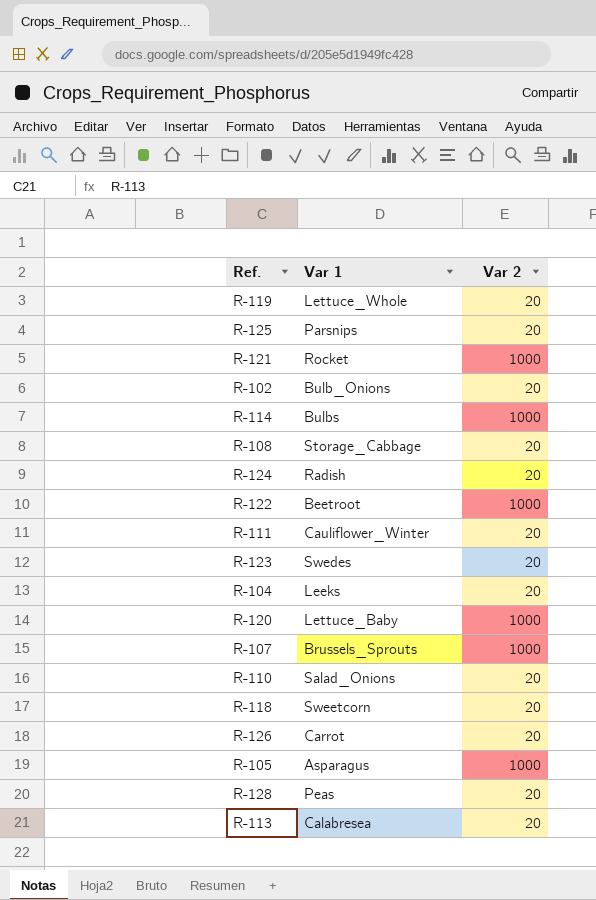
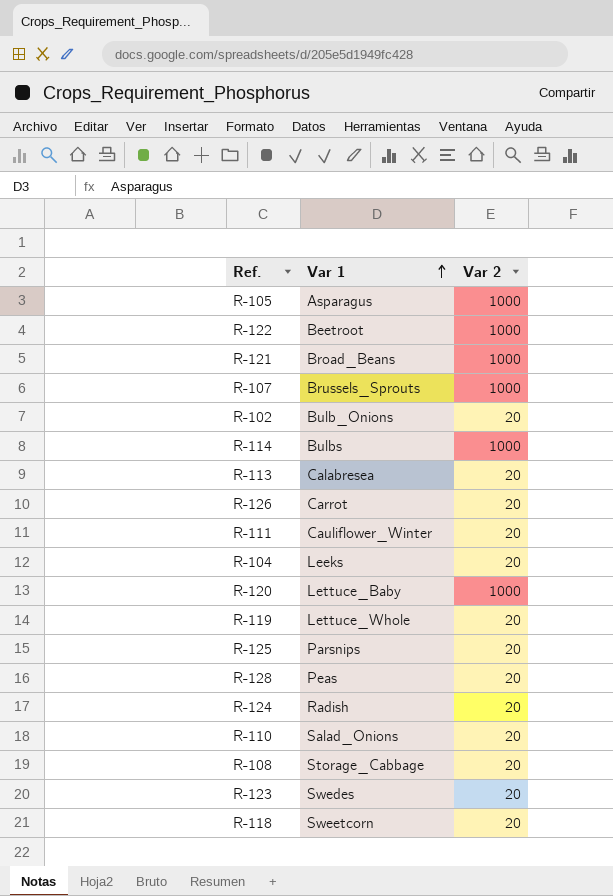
row order: none -> Var 1 ascending
R-121 | Var 1: Rocket -> Broad_Beans

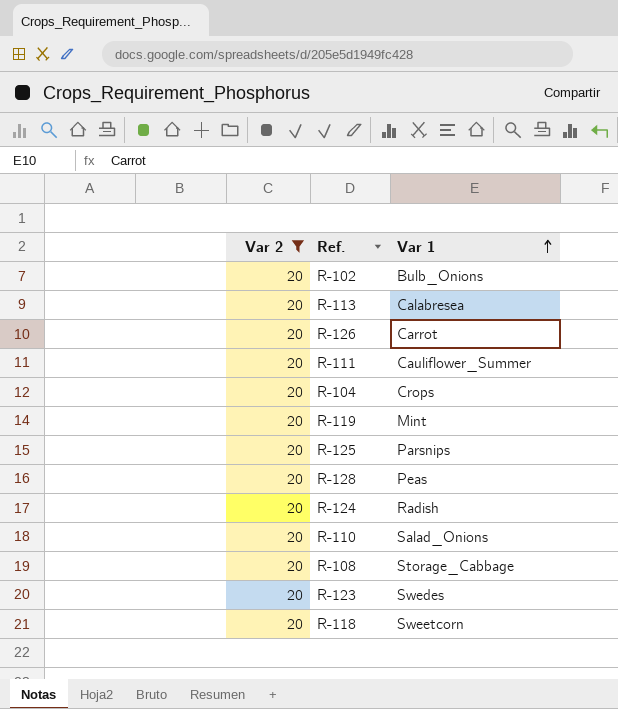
filter: none -> Var 2 = 20
column Var 2 | position: 3 -> 1
R-111 | Var 1: Cauliflower_Winter -> Cauliflower_Summer
R-104 | Var 1: Leeks -> Crops
R-119 | Var 1: Lettuce_Whole -> Mint

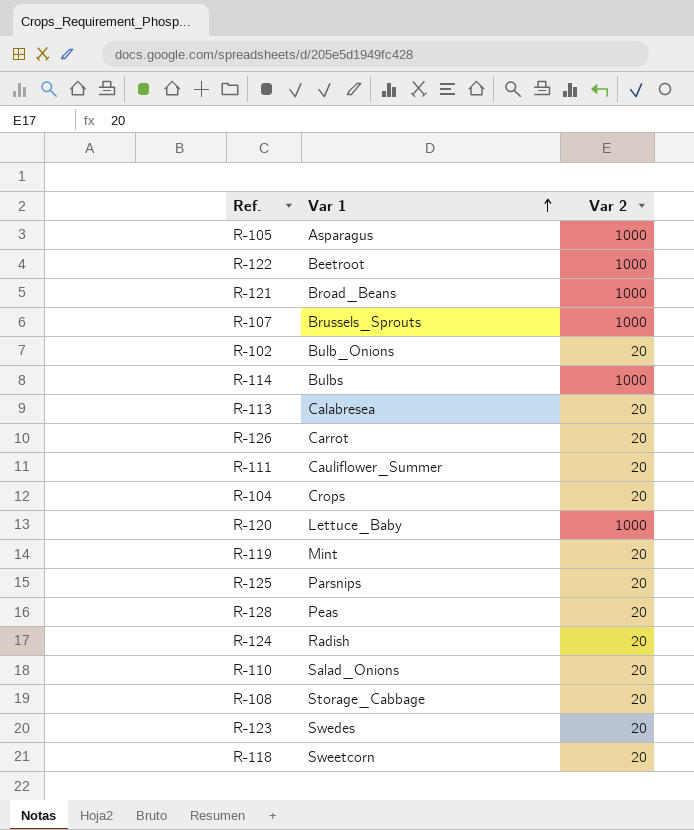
filter: Var 2 = 20 -> none
column Var 2 | position: 1 -> 3

